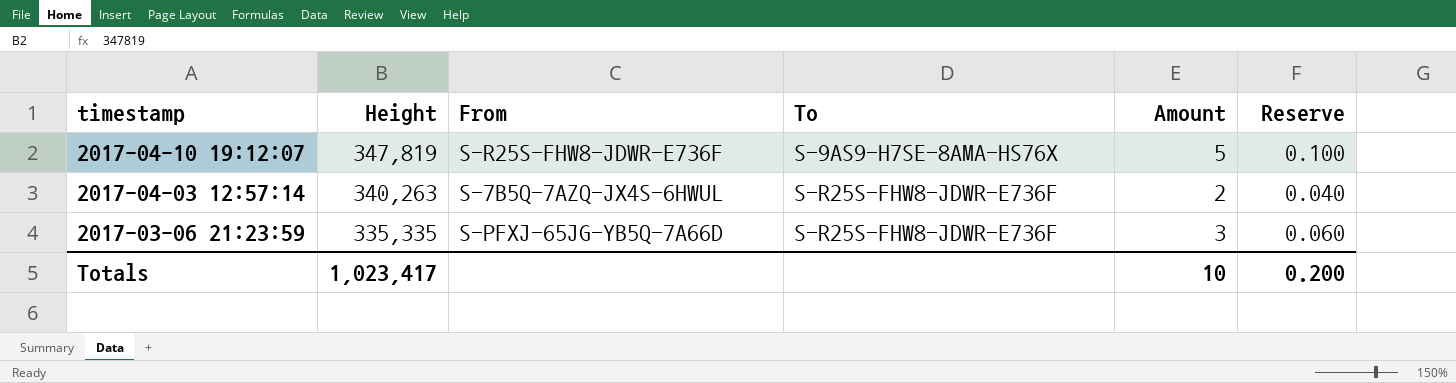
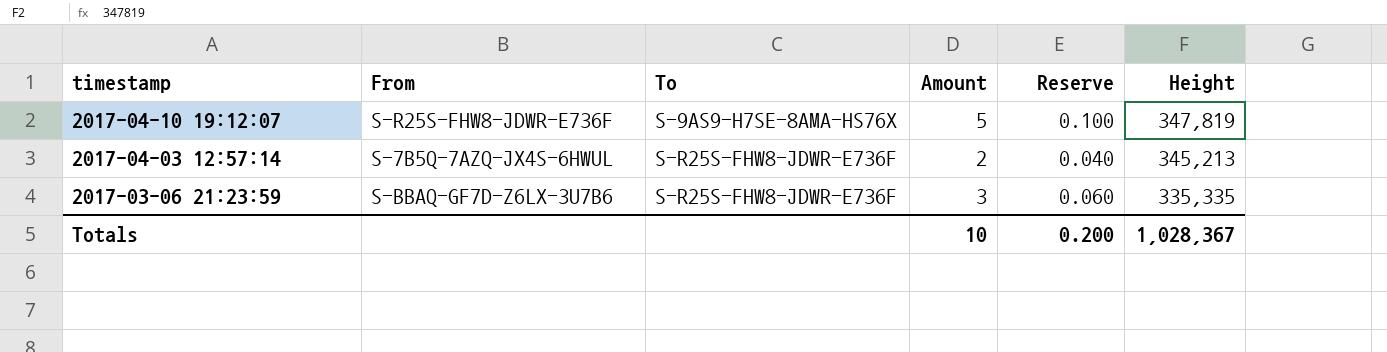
column Height | position: 2 -> 6
2017-04-03 12:57:14 | Height: 340,263 -> 345,213
2017-03-06 21:23:59 | From: S-PFXJ-65JG-YB5Q-7A66D -> S-BBAQ-GF7D-Z6LX-3U7B6
Totals | Height: 1,023,417 -> 1,028,367

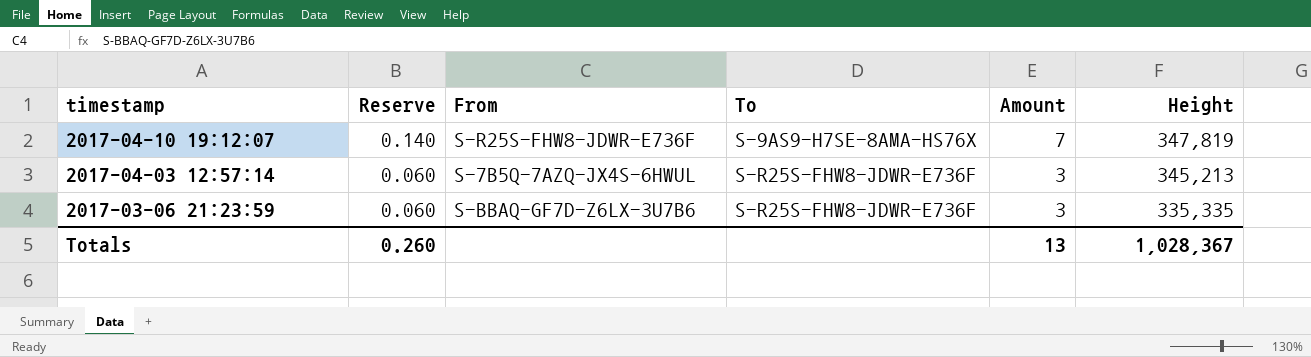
column Reserve | position: 5 -> 2
2017-04-10 19:12:07 | Reserve: 0.100 -> 0.140
2017-04-10 19:12:07 | Amount: 5 -> 7
2017-04-03 12:57:14 | Reserve: 0.040 -> 0.060
2017-04-03 12:57:14 | Amount: 2 -> 3
Totals | Reserve: 0.200 -> 0.260
Totals | Amount: 10 -> 13

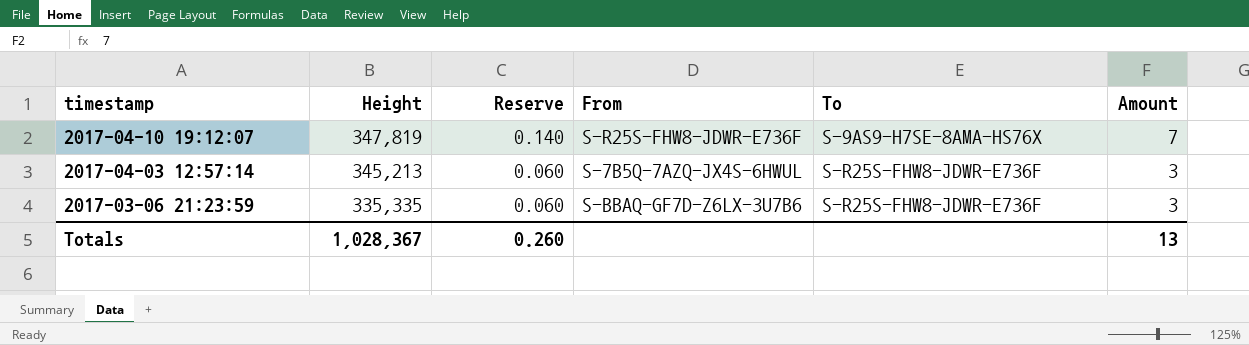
column Height | position: 6 -> 2

